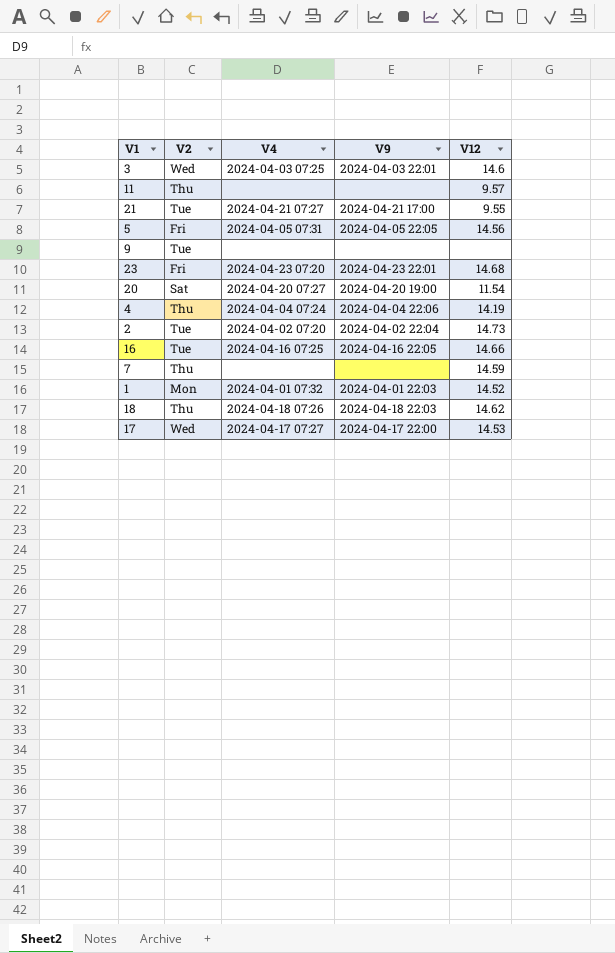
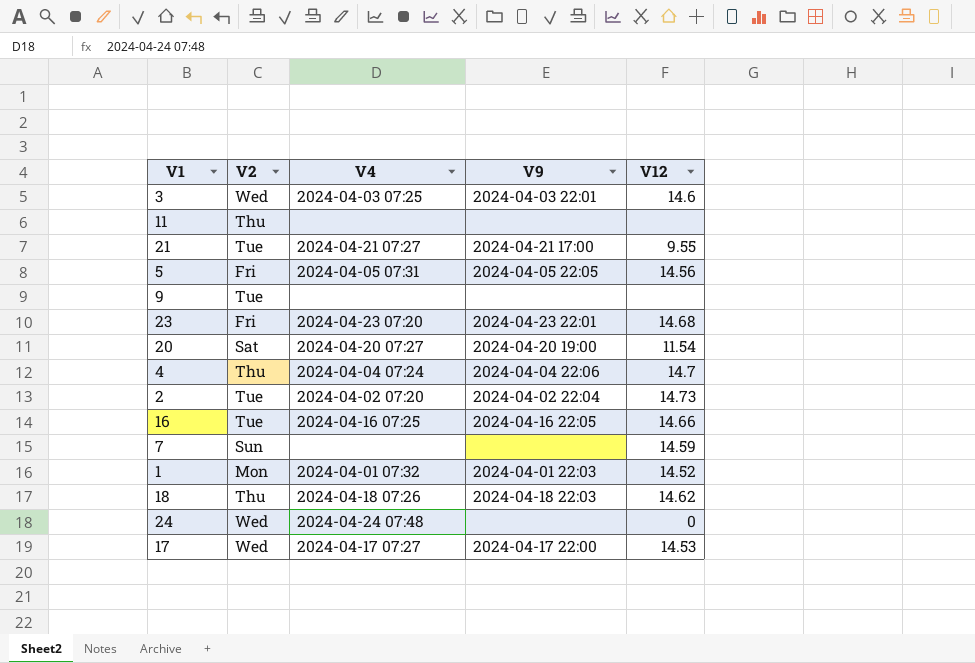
11 | V12: 9.57 -> none
4 | V12: 14.19 -> 14.7
7 | V2: Thu -> Sun
row 24: none -> Wed | 2024-04-24 07:48 | none | 0

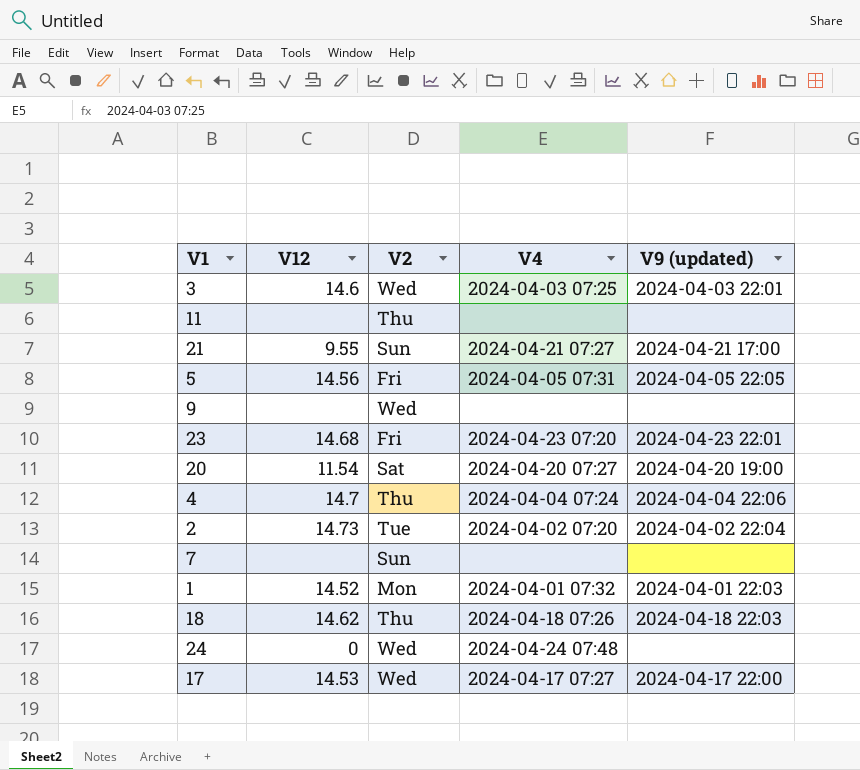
column V12 | position: 5 -> 2
column name: V9 -> V9 (updated)
row 16: Tue | 2024-04-16 07:25 | 2024-04-16 22:05 | 14.66 -> none
21 | V2: Tue -> Sun
9 | V2: Tue -> Wed
7 | V12: 14.59 -> none

